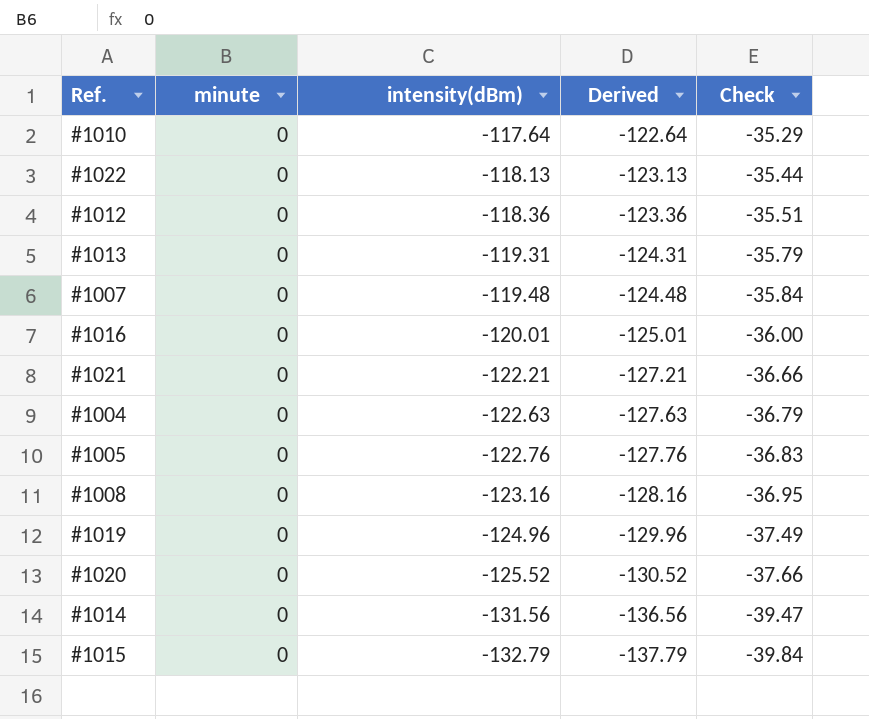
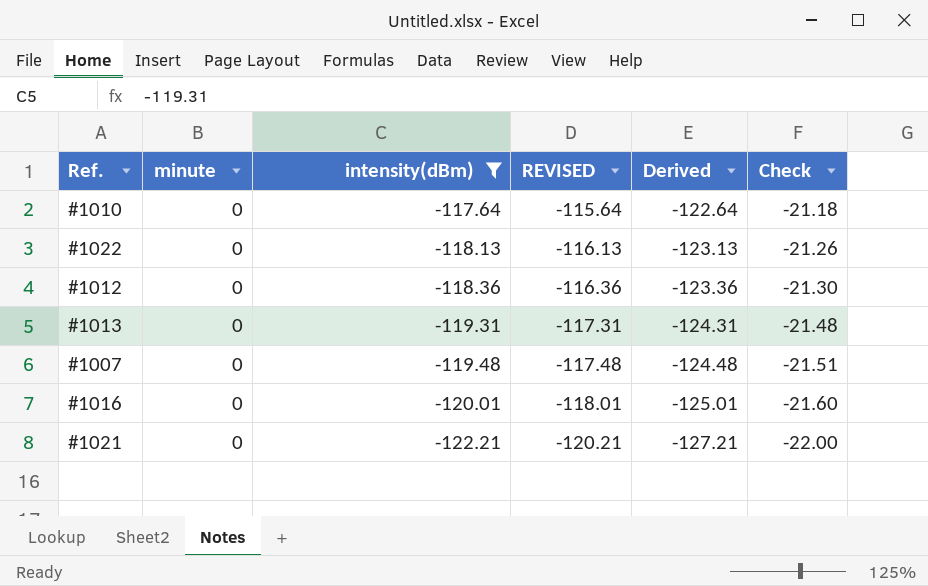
filter: none -> intensity(dBm) >= -122.21
column REVISED | formula: none -> [intensity(dBm)] + 2
column Check | formula: [intensity(dBm)] * 0.3 -> [intensity(dBm)] * 0.18

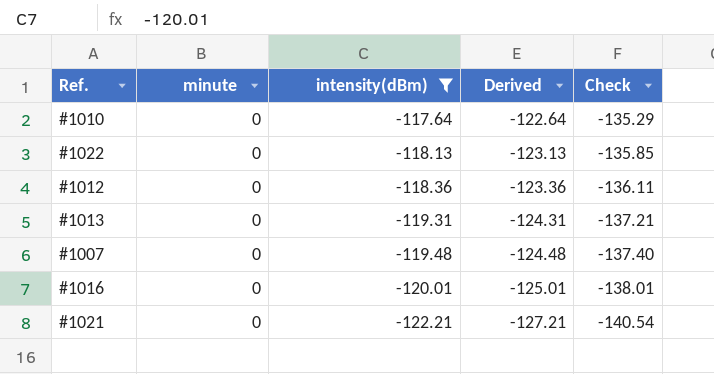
column REVISED | formula: [intensity(dBm)] + 2 -> none
column Check | formula: [intensity(dBm)] * 0.18 -> [intensity(dBm)] * 1.15

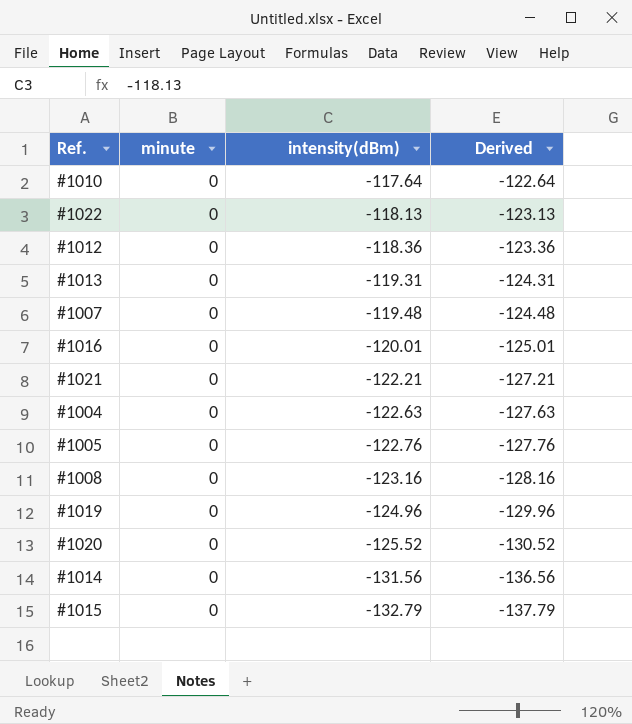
filter: intensity(dBm) >= -122.21 -> none
column Check | formula: [intensity(dBm)] * 1.15 -> none

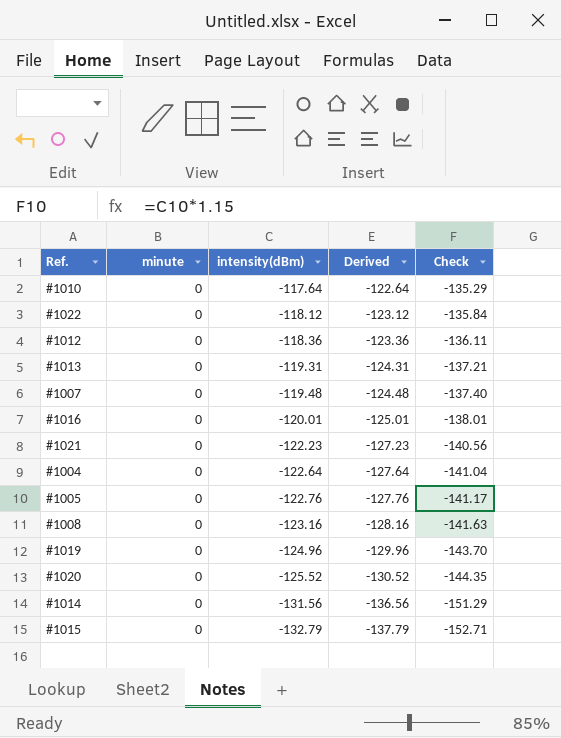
column Check | formula: none -> [intensity(dBm)] * 1.15
#1022 | intensity(dBm): -118.13 -> -118.12
#1022 | Derived: -123.13 -> -123.12
#1021 | intensity(dBm): -122.21 -> -122.23
#1021 | Derived: -127.21 -> -127.23
#1004 | intensity(dBm): -122.63 -> -122.64
#1004 | Derived: -127.63 -> -127.64

